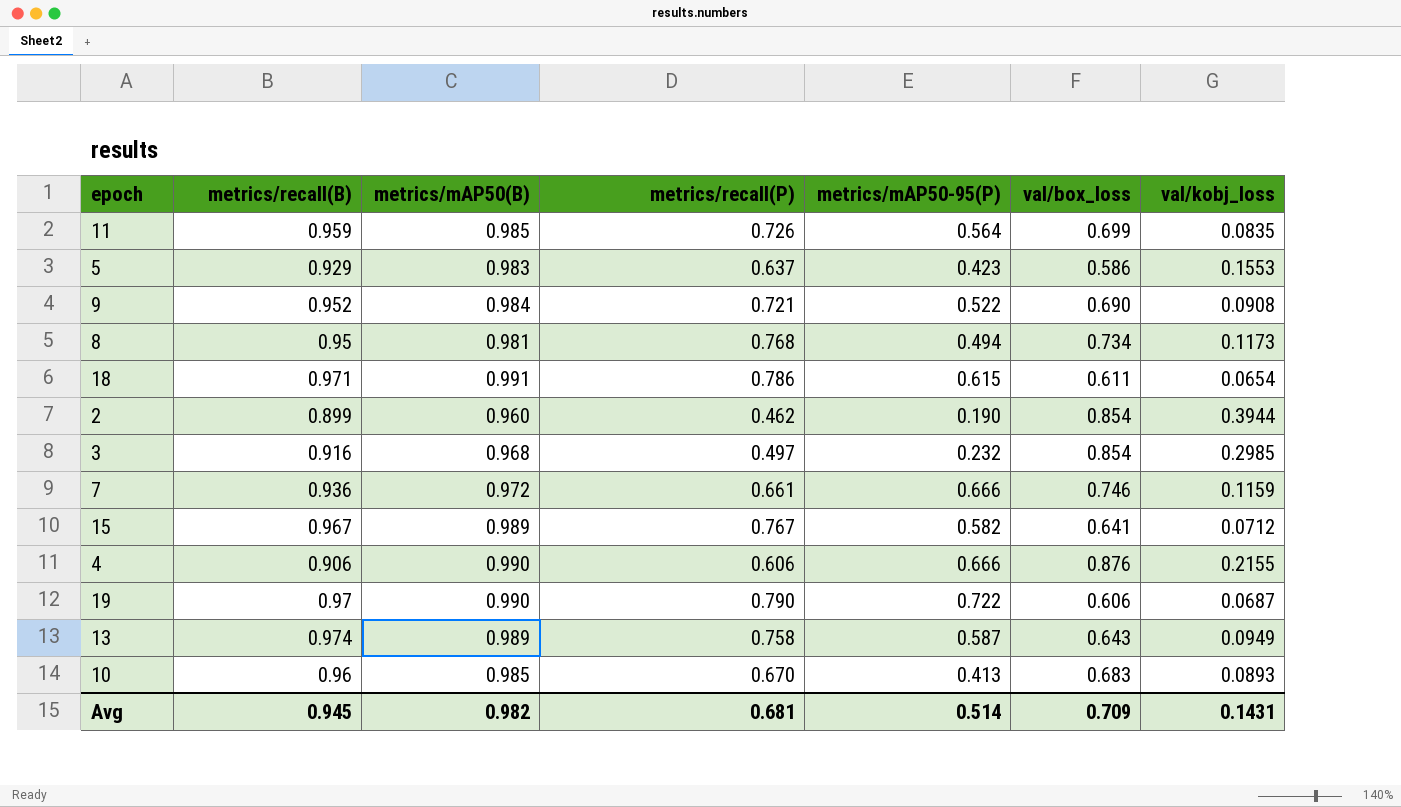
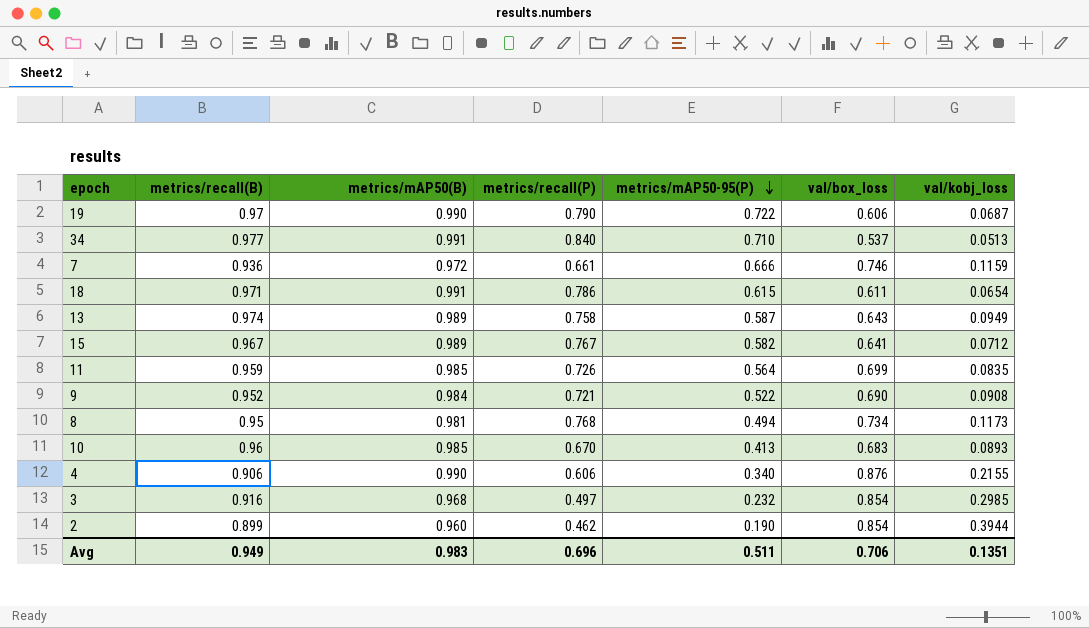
row order: none -> metrics/mAP50-95(P) descending
row 5: 0.929 | 0.983 | 0.637 | 0.423 | 0.586 | 0.1553 -> none
row 34: none -> 0.977 | 0.991 | 0.840 | 0.710 | 0.537 | 0.0513
4 | metrics/mAP50-95(P): 0.666 -> 0.340
Avg | metrics/recall(B): 0.945 -> 0.949
Avg | metrics/mAP50(B): 0.982 -> 0.983
Avg | metrics/recall(P): 0.681 -> 0.696
Avg | metrics/mAP50-95(P): 0.514 -> 0.511
Avg | val/box_loss: 0.709 -> 0.706
Avg | val/kobj_loss: 0.1431 -> 0.1351

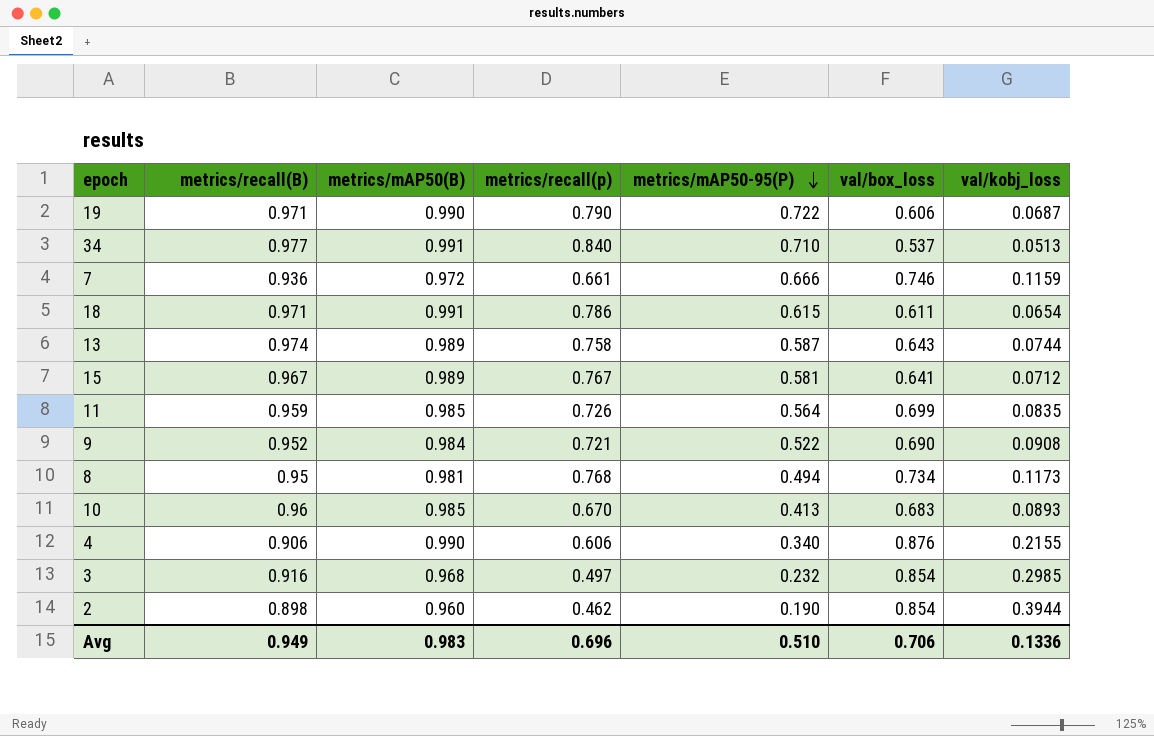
column name: metrics/recall(P) -> metrics/recall(p)
19 | metrics/recall(B): 0.97 -> 0.971
13 | val/kobj_loss: 0.0949 -> 0.0744
15 | metrics/mAP50-95(P): 0.582 -> 0.581
2 | metrics/recall(B): 0.899 -> 0.898
Avg | metrics/mAP50-95(P): 0.511 -> 0.510
Avg | val/kobj_loss: 0.1351 -> 0.1336

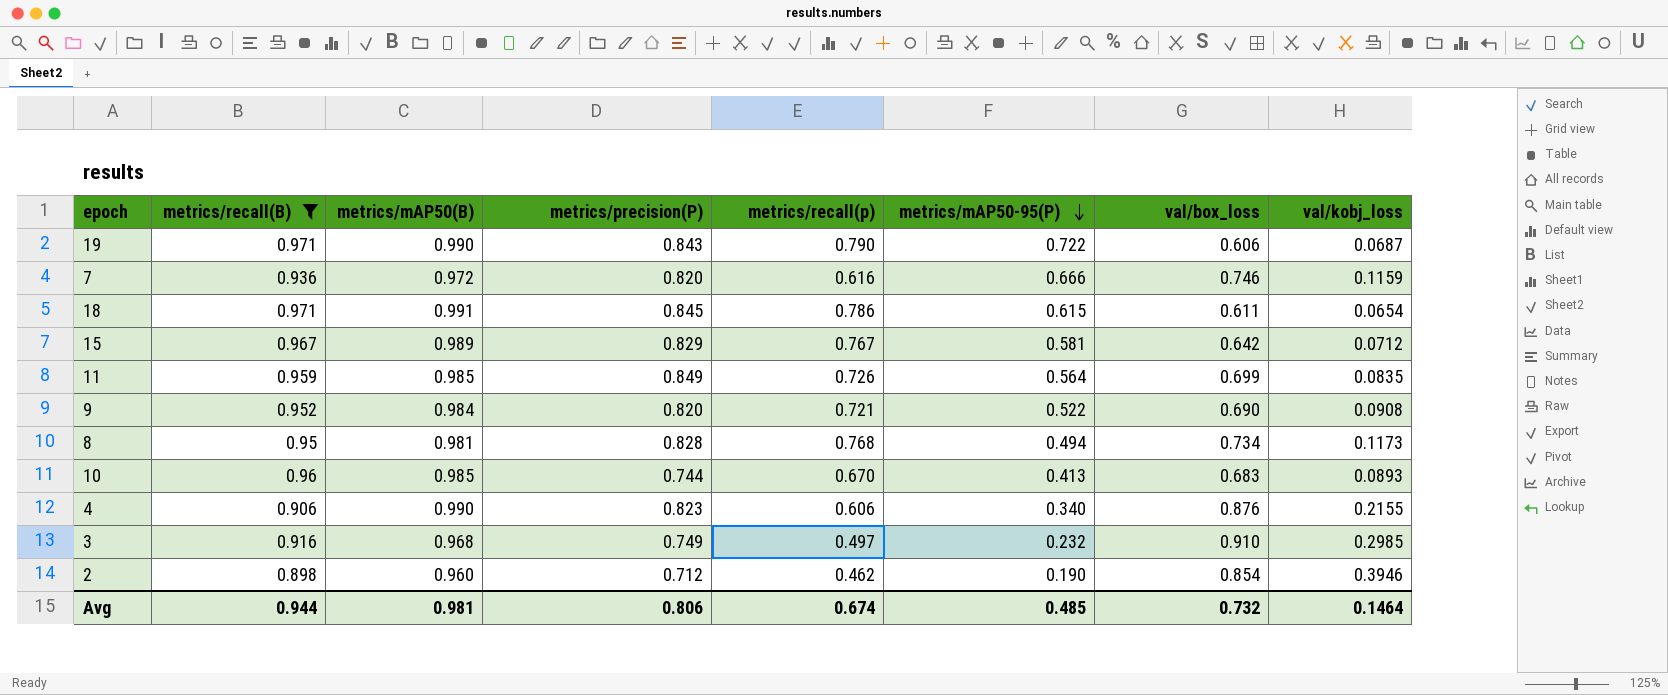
filter: none -> metrics/recall(B) <= 0.971
column metrics/precision(P) | position: none -> 4
7 | metrics/recall(p): 0.661 -> 0.616
15 | val/box_loss: 0.641 -> 0.642
3 | val/box_loss: 0.854 -> 0.910
2 | val/kobj_loss: 0.3944 -> 0.3946
Avg | metrics/recall(B): 0.949 -> 0.944
Avg | metrics/mAP50(B): 0.983 -> 0.981
Avg | metrics/recall(p): 0.696 -> 0.674
Avg | metrics/mAP50-95(P): 0.510 -> 0.485
Avg | val/box_loss: 0.706 -> 0.732
Avg | val/kobj_loss: 0.1336 -> 0.1464

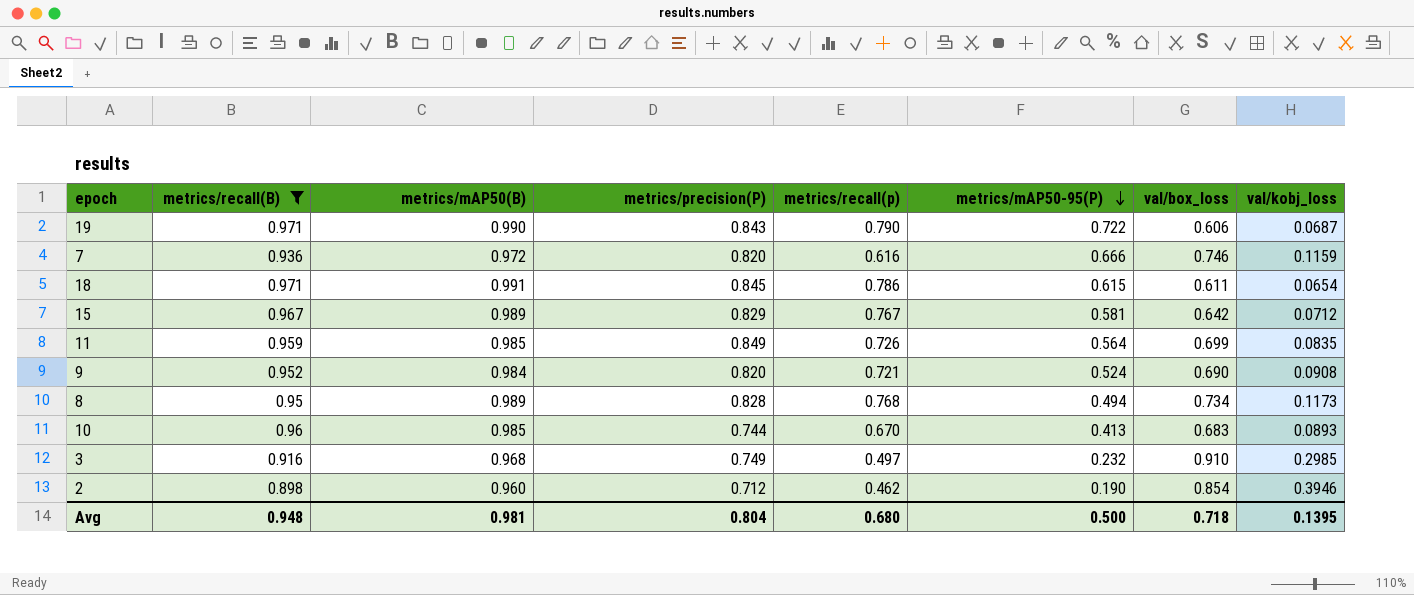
row 4: 0.906 | 0.990 | 0.823 | 0.606 | 0.340 | 0.876 | 0.2155 -> none
9 | metrics/mAP50-95(P): 0.522 -> 0.524
8 | metrics/mAP50(B): 0.981 -> 0.989
Avg | metrics/recall(B): 0.944 -> 0.948
Avg | metrics/precision(P): 0.806 -> 0.804
Avg | metrics/recall(p): 0.674 -> 0.680
Avg | metrics/mAP50-95(P): 0.485 -> 0.500
Avg | val/box_loss: 0.732 -> 0.718
Avg | val/kobj_loss: 0.1464 -> 0.1395

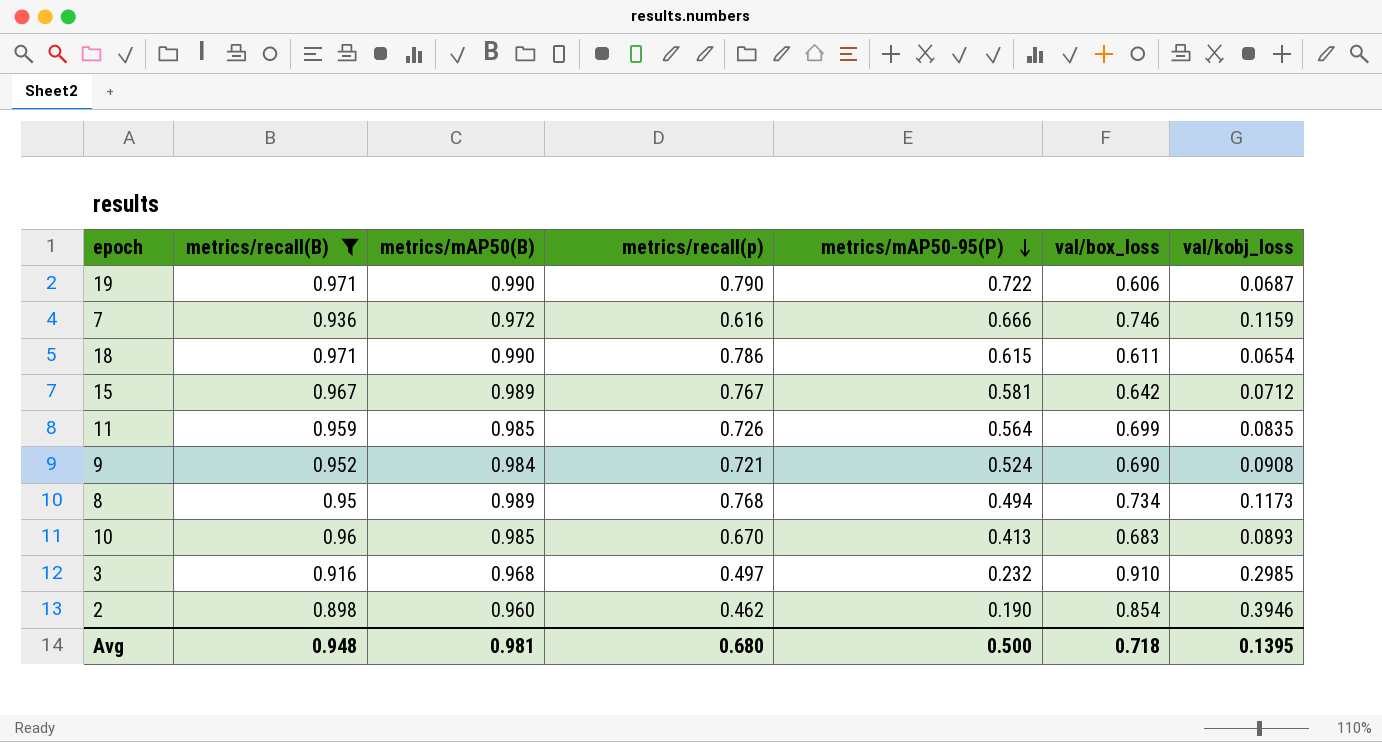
column metrics/precision(P) | position: 4 -> none
18 | metrics/mAP50(B): 0.991 -> 0.990

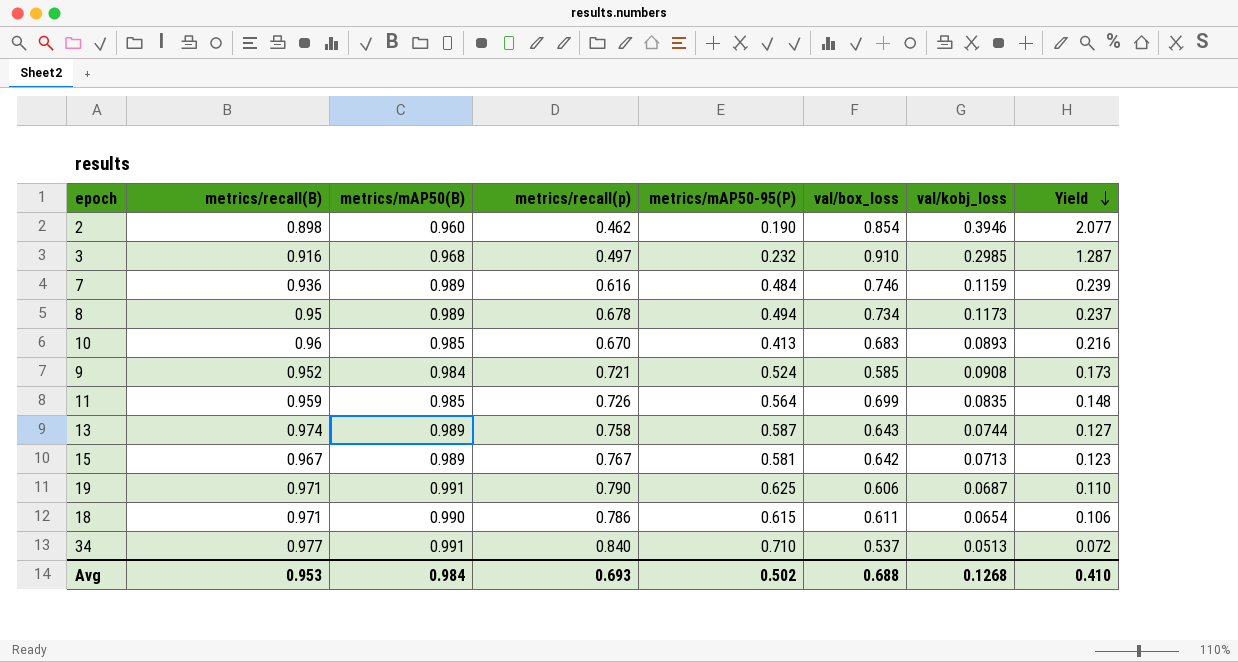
filter: metrics/recall(B) <= 0.971 -> none
row order: metrics/mAP50-95(P) descending -> Yield descending
column Yield | formula: none -> [val/kobj_loss] / [metrics/mAP50-95(P)]
7 | metrics/mAP50(B): 0.972 -> 0.989
7 | metrics/mAP50-95(P): 0.666 -> 0.484
8 | metrics/recall(p): 0.768 -> 0.678
9 | val/box_loss: 0.690 -> 0.585
15 | val/kobj_loss: 0.0712 -> 0.0713
19 | metrics/mAP50(B): 0.990 -> 0.991
19 | metrics/mAP50-95(P): 0.722 -> 0.625
Avg | metrics/recall(B): 0.948 -> 0.953
Avg | metrics/mAP50(B): 0.981 -> 0.984
Avg | metrics/recall(p): 0.680 -> 0.693
Avg | metrics/mAP50-95(P): 0.500 -> 0.502
Avg | val/box_loss: 0.718 -> 0.688
Avg | val/kobj_loss: 0.1395 -> 0.1268

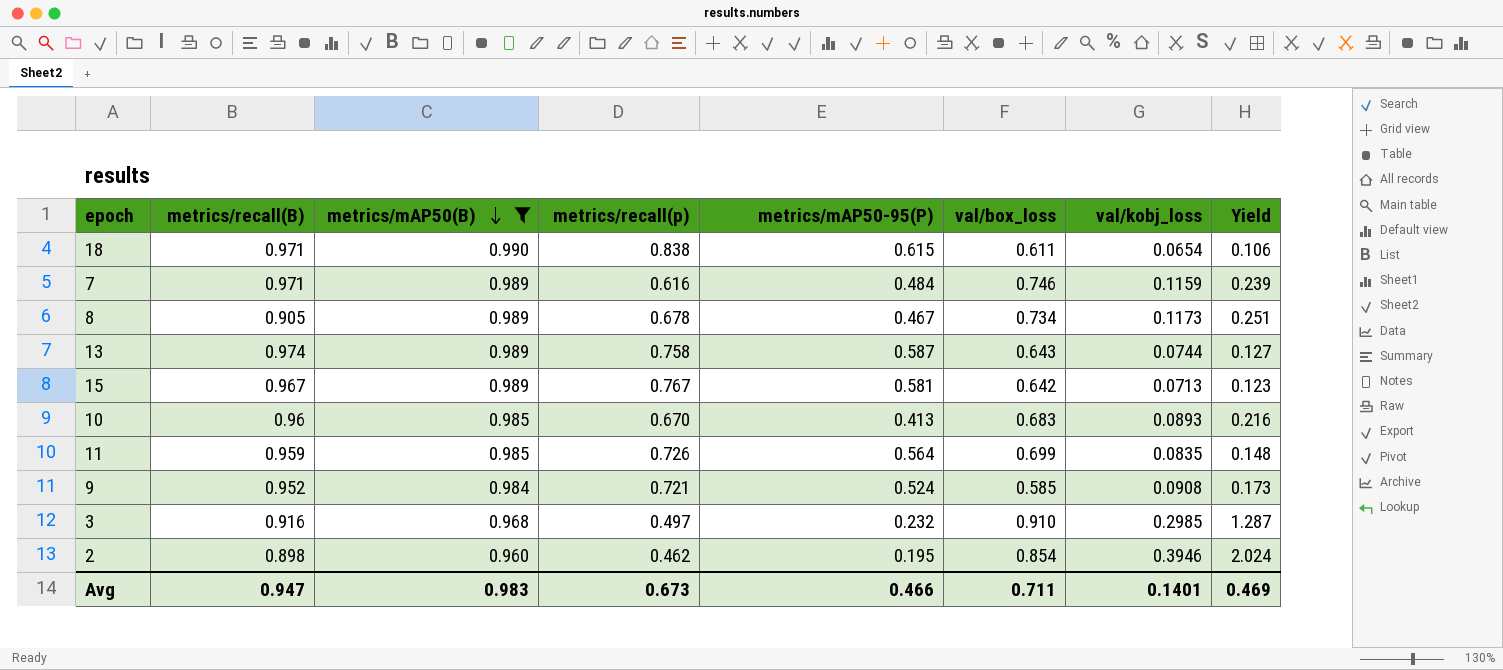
filter: none -> metrics/mAP50(B) != 0.991
row order: Yield descending -> metrics/mAP50(B) descending
18 | metrics/recall(p): 0.786 -> 0.838
7 | metrics/recall(B): 0.936 -> 0.971
8 | metrics/recall(B): 0.95 -> 0.905
8 | metrics/mAP50-95(P): 0.494 -> 0.467
8 | Yield: 0.237 -> 0.251
2 | metrics/mAP50-95(P): 0.190 -> 0.195
2 | Yield: 2.077 -> 2.024
Avg | metrics/recall(B): 0.953 -> 0.947
Avg | metrics/mAP50(B): 0.984 -> 0.983
Avg | metrics/recall(p): 0.693 -> 0.673
Avg | metrics/mAP50-95(P): 0.502 -> 0.466
Avg | val/box_loss: 0.688 -> 0.711
Avg | val/kobj_loss: 0.1268 -> 0.1401
Avg | Yield: 0.410 -> 0.469

